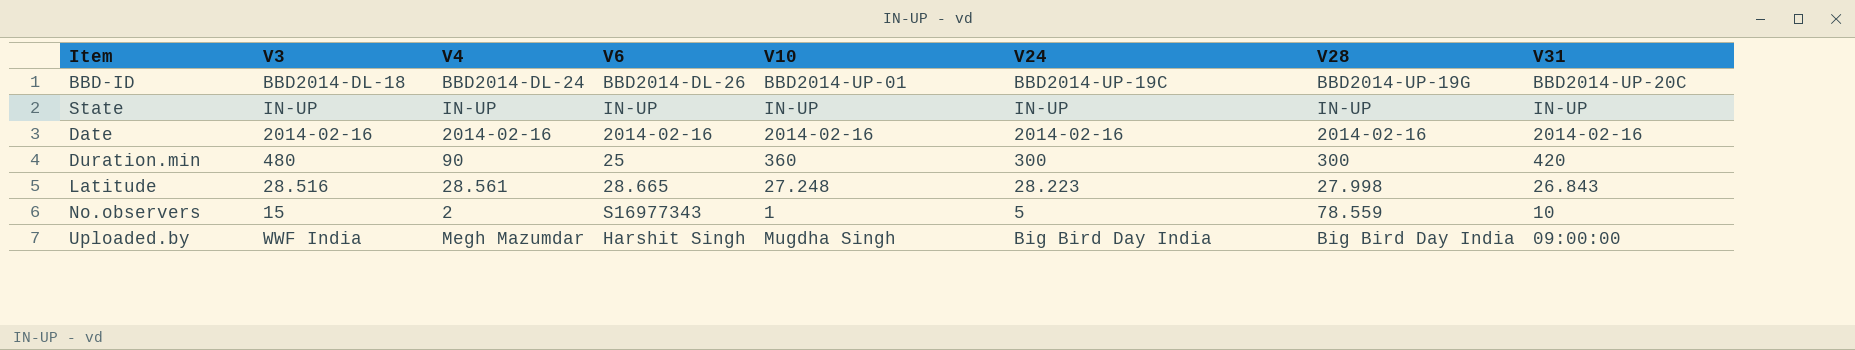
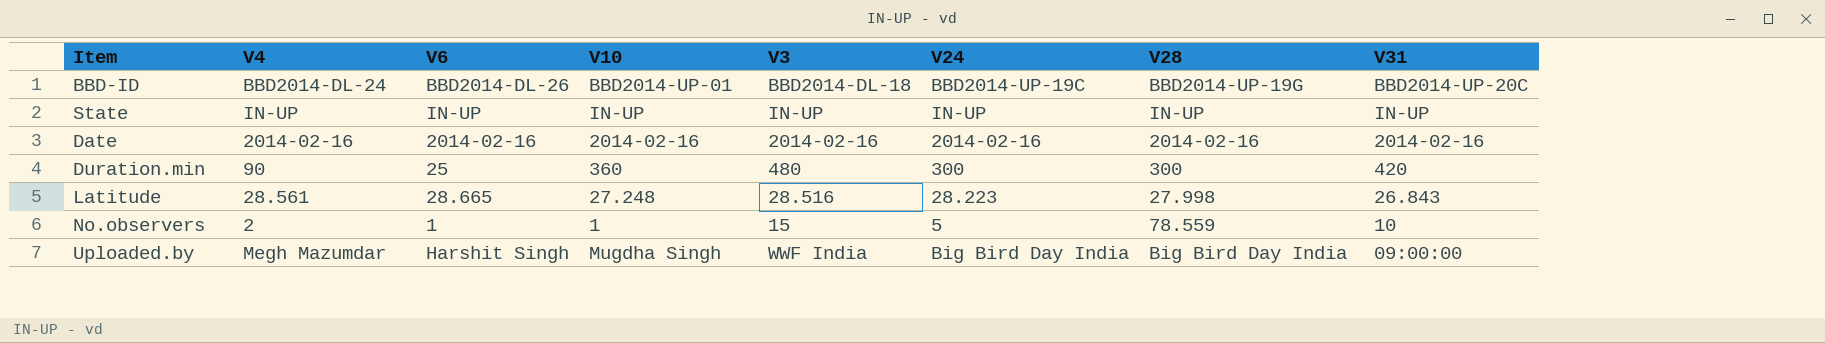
column V3 | position: 2 -> 5
No.observers | V6: S16977343 -> 1

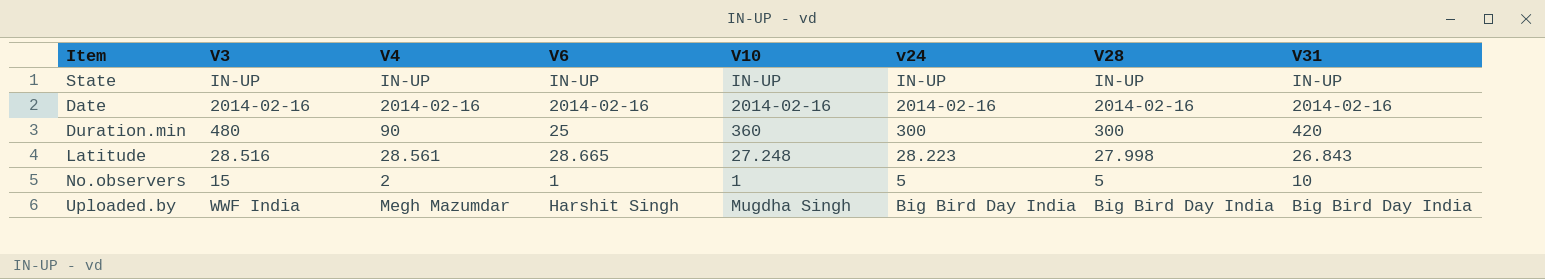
column V3 | position: 5 -> 2
column name: V24 -> v24
row BBD-ID: BBD2014-DL-24 | BBD2014-DL-26 | BBD2014-UP-01 | BBD2014-DL-18 | BBD2014-UP-19C | BBD2014-UP-19G | BBD2014-UP-20C -> none
No.observers | V28: 78.559 -> 5
Uploaded.by | V31: 09:00:00 -> Big Bird Day India

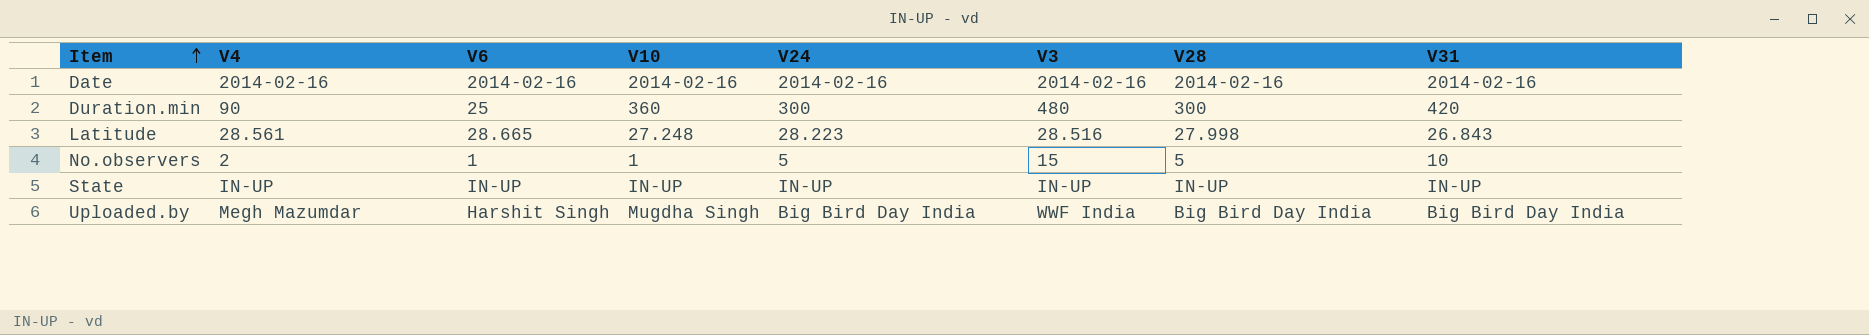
row order: none -> Item ascending
column name: v24 -> V24
column V3 | position: 2 -> 6

